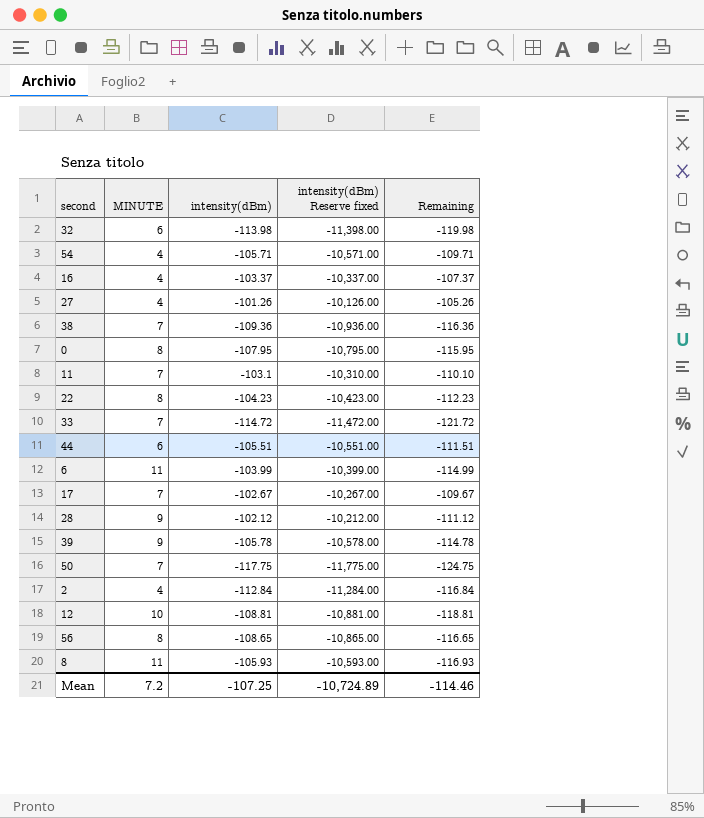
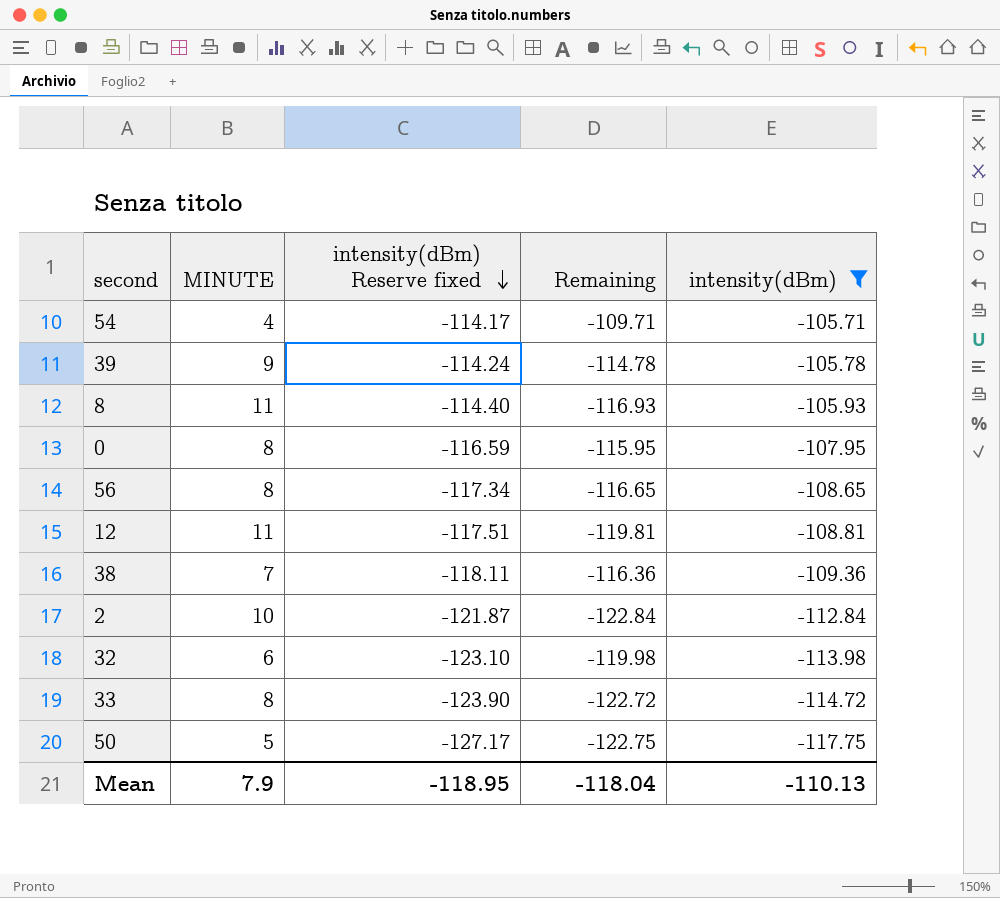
filter: none -> intensity(dBm) <= -105.71
row order: none -> intensity(dBm) Reserve fixed descending
column intensity(dBm) Reserve fixed | formula: [intensity(dBm)] * 100 -> [intensity(dBm)] * 1.08
column intensity(dBm) | position: 3 -> 5
12 | MINUTE: 10 -> 11
12 | Remaining: -118.81 -> -119.81
2 | MINUTE: 4 -> 10
2 | Remaining: -116.84 -> -122.84
33 | MINUTE: 7 -> 8
33 | Remaining: -121.72 -> -122.72
50 | MINUTE: 7 -> 5
50 | Remaining: -124.75 -> -122.75
Mean | MINUTE: 7.2 -> 7.9
Mean | intensity(dBm) Reserve fixed: -10,724.89 -> -118.95
Mean | Remaining: -114.46 -> -118.04
Mean | intensity(dBm): -107.25 -> -110.13

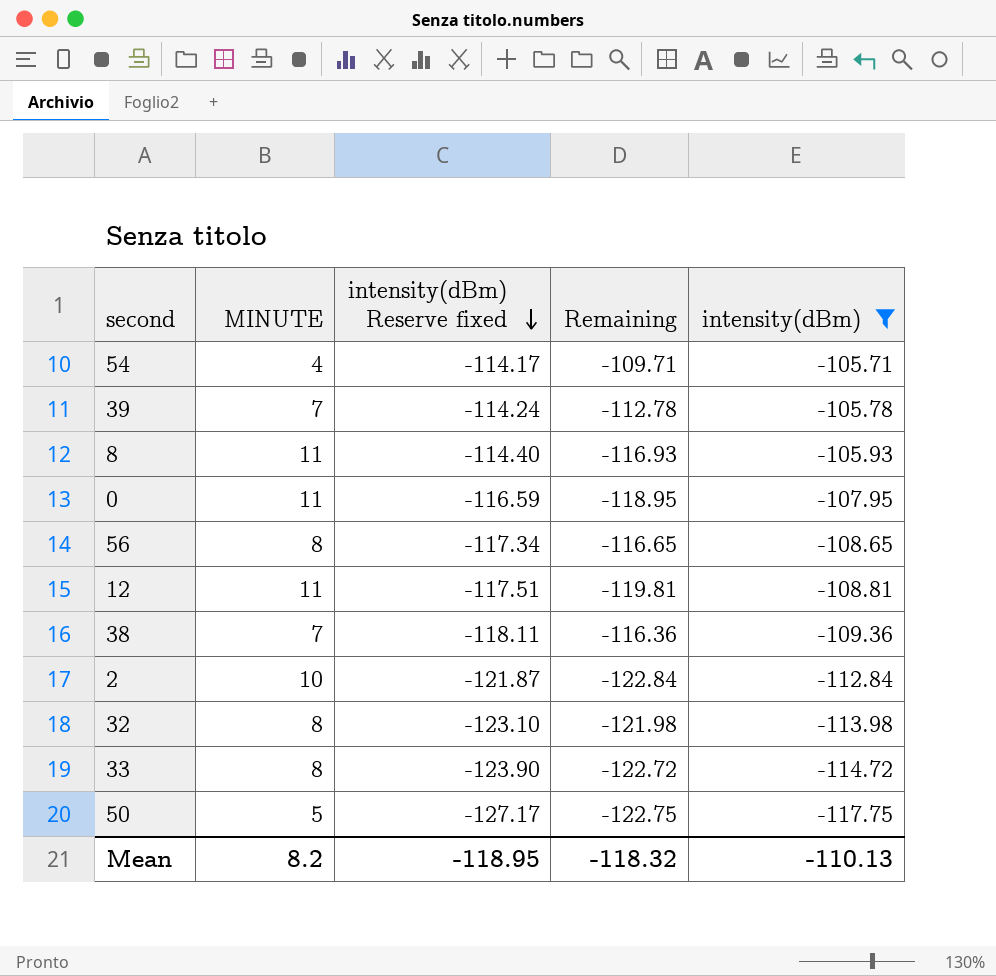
39 | MINUTE: 9 -> 7
39 | Remaining: -114.78 -> -112.78
0 | MINUTE: 8 -> 11
0 | Remaining: -115.95 -> -118.95
32 | MINUTE: 6 -> 8
32 | Remaining: -119.98 -> -121.98
Mean | MINUTE: 7.9 -> 8.2
Mean | Remaining: -118.04 -> -118.32

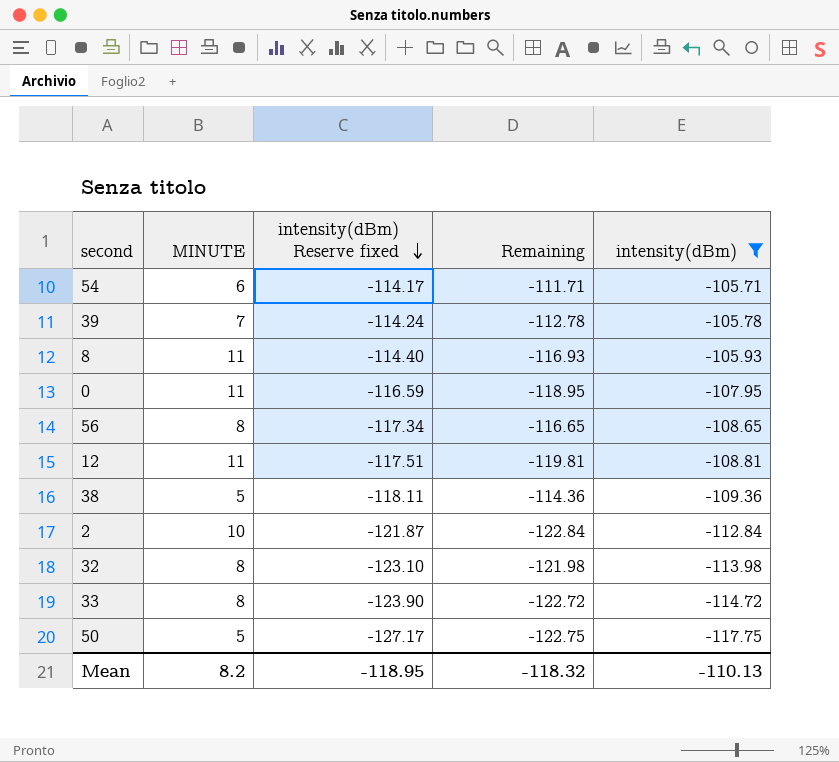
54 | MINUTE: 4 -> 6
54 | Remaining: -109.71 -> -111.71
38 | MINUTE: 7 -> 5
38 | Remaining: -116.36 -> -114.36

